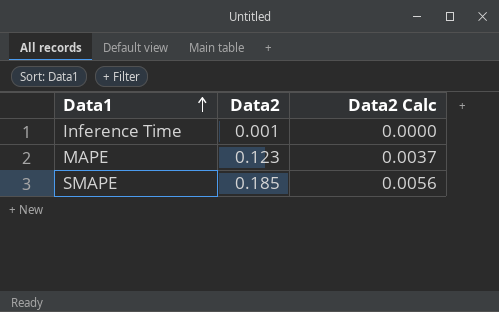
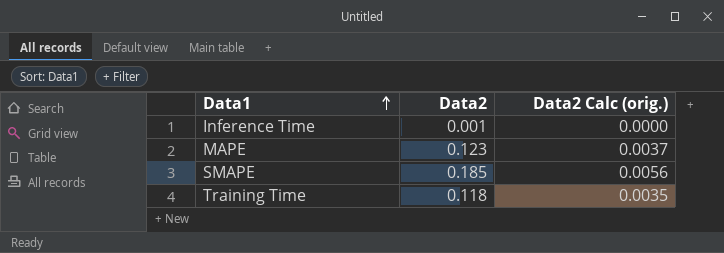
column name: Data2 Calc -> Data2 Calc (orig.)
row Training Time: none -> 0.118 | 0.0035

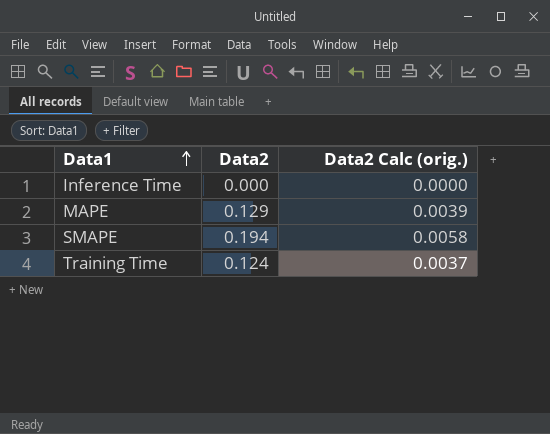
Inference Time | Data2: 0.001 -> 0.000
MAPE | Data2: 0.123 -> 0.129
MAPE | Data2 Calc (orig.): 0.0037 -> 0.0039
SMAPE | Data2: 0.185 -> 0.194
SMAPE | Data2 Calc (orig.): 0.0056 -> 0.0058
Training Time | Data2: 0.118 -> 0.124
Training Time | Data2 Calc (orig.): 0.0035 -> 0.0037

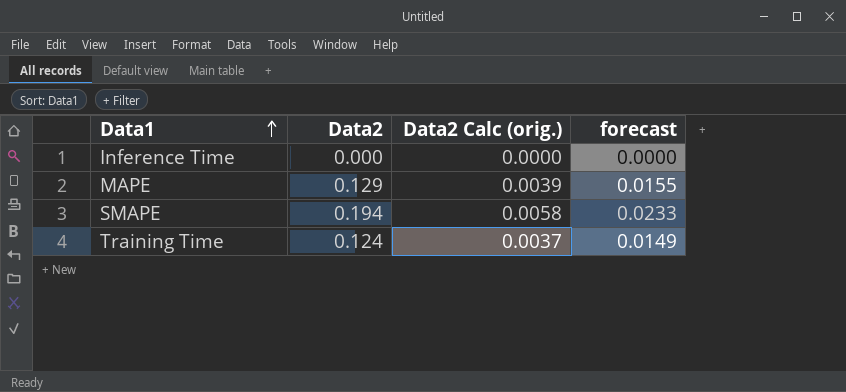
column forecast | formula: none -> [Data2] * 0.12

